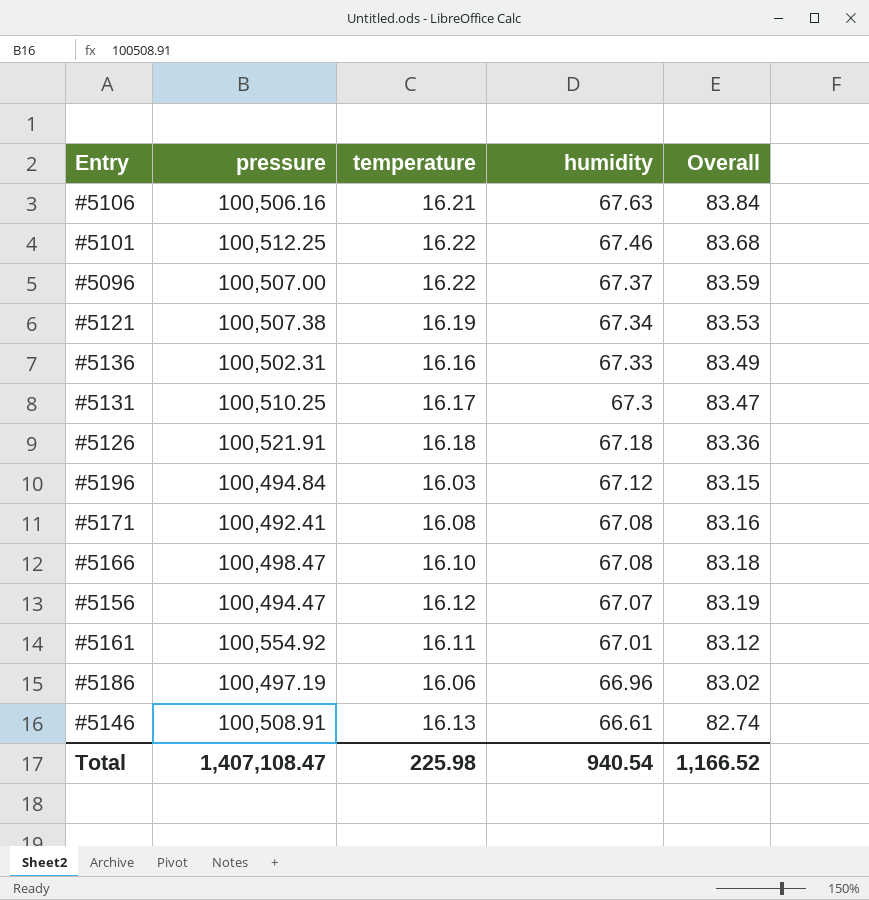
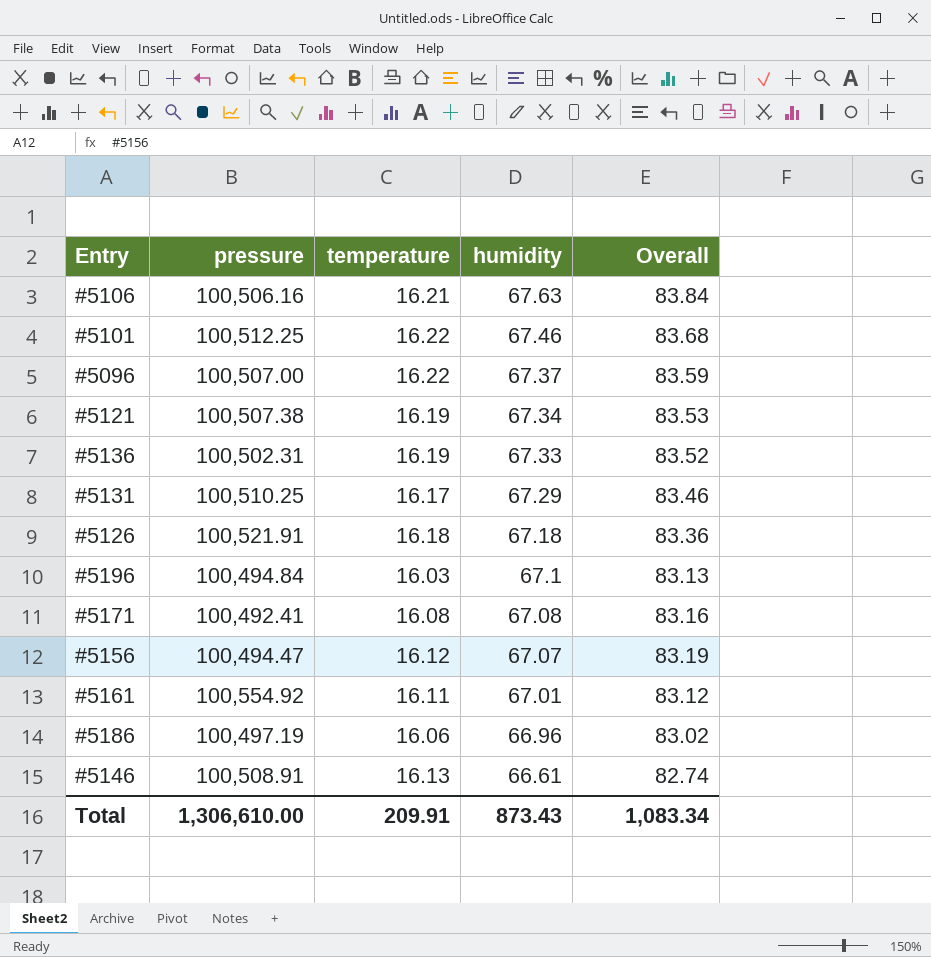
row #5166: 100,498.47 | 16.10 | 67.08 | 83.18 -> none
#5136 | temperature: 16.16 -> 16.19
#5136 | Overall: 83.49 -> 83.52
#5131 | humidity: 67.3 -> 67.29
#5131 | Overall: 83.47 -> 83.46
#5196 | humidity: 67.12 -> 67.1
#5196 | Overall: 83.15 -> 83.13
Total | pressure: 1,407,108.47 -> 1,306,610.00
Total | temperature: 225.98 -> 209.91
Total | humidity: 940.54 -> 873.43
Total | Overall: 1,166.52 -> 1,083.34

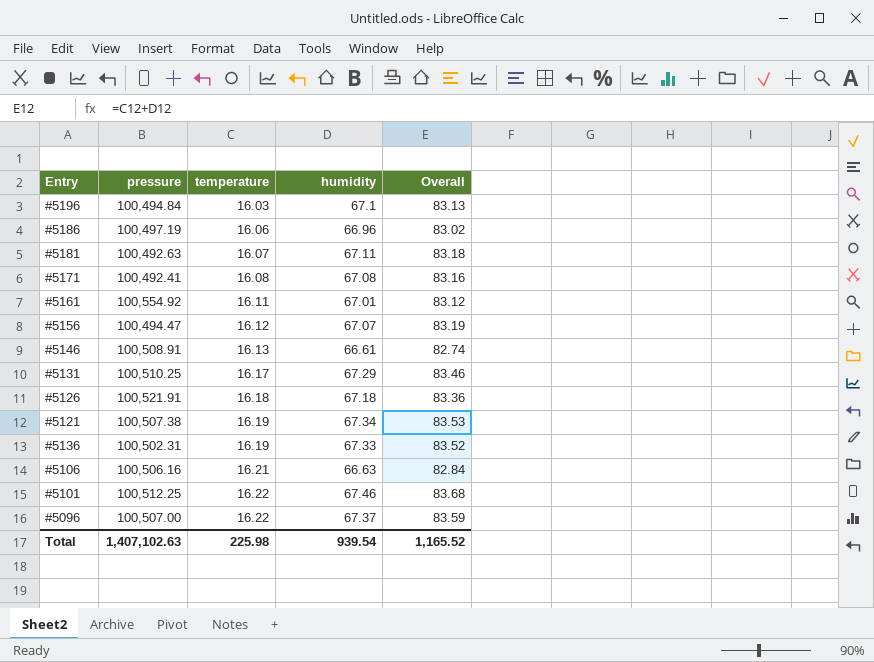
row order: humidity descending -> temperature ascending
row #5181: none -> 100,492.63 | 16.07 | 67.11 | 83.18
#5106 | humidity: 67.63 -> 66.63
#5106 | Overall: 83.84 -> 82.84
Total | pressure: 1,306,610.00 -> 1,407,102.63
Total | temperature: 209.91 -> 225.98
Total | humidity: 873.43 -> 939.54
Total | Overall: 1,083.34 -> 1,165.52

